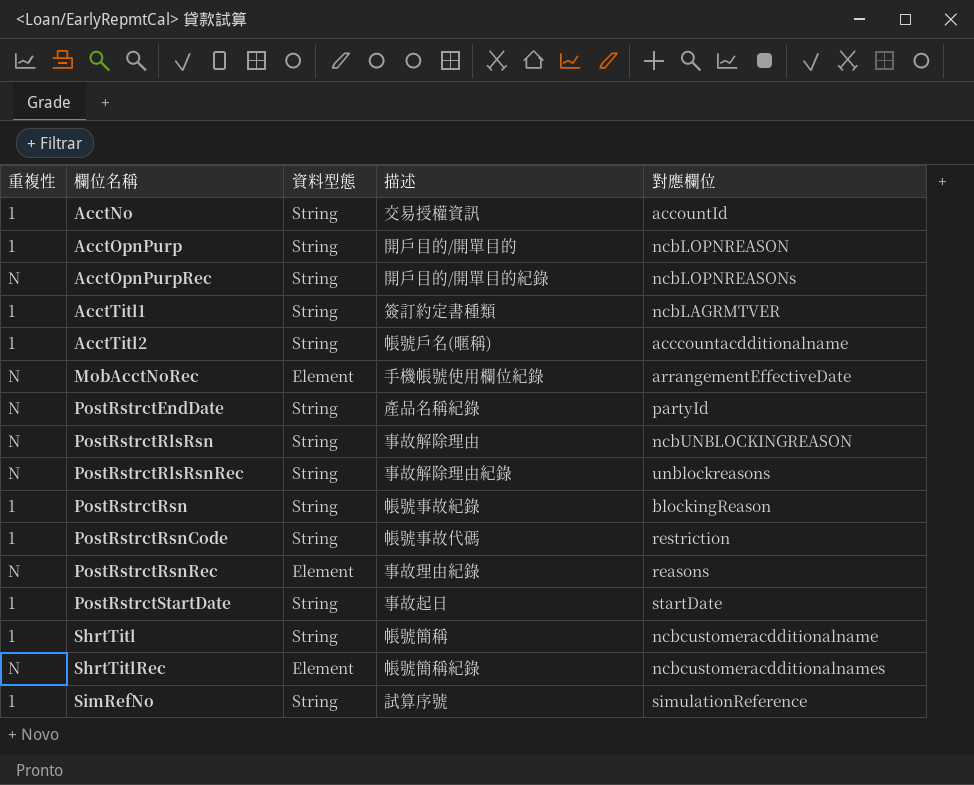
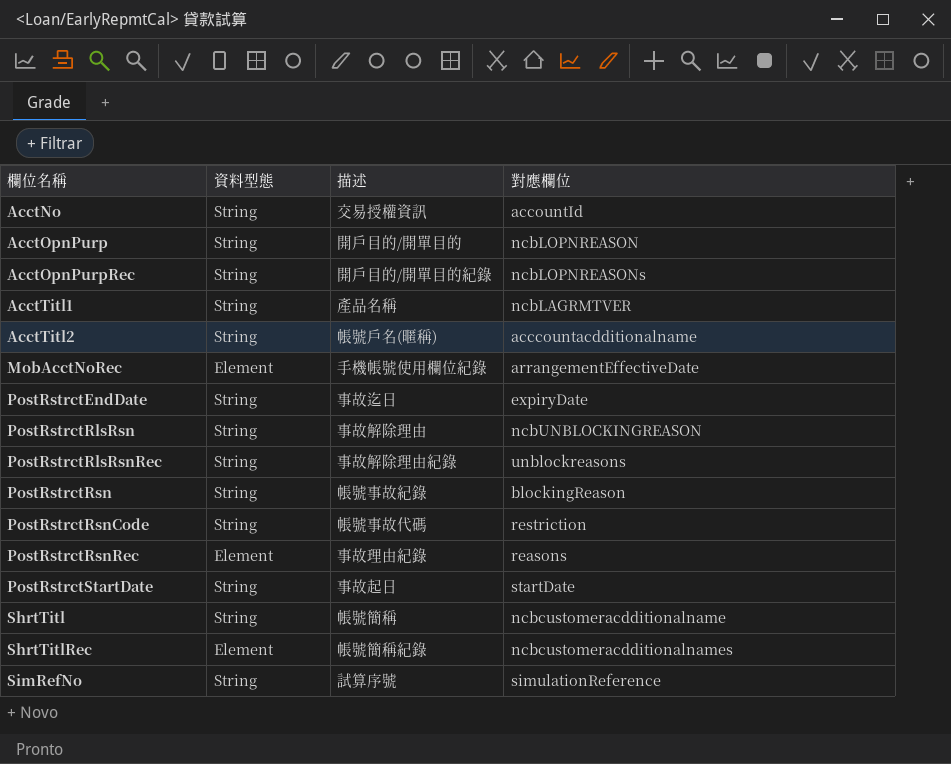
column 重複性 | position: 1 -> none
AcctTitl1 | 描述: 簽訂約定書種類 -> 產品名稱
PostRstrctEndDate | 描述: 產品名稱紀錄 -> 事故迄日
PostRstrctEndDate | 對應欄位: partyId -> expiryDate

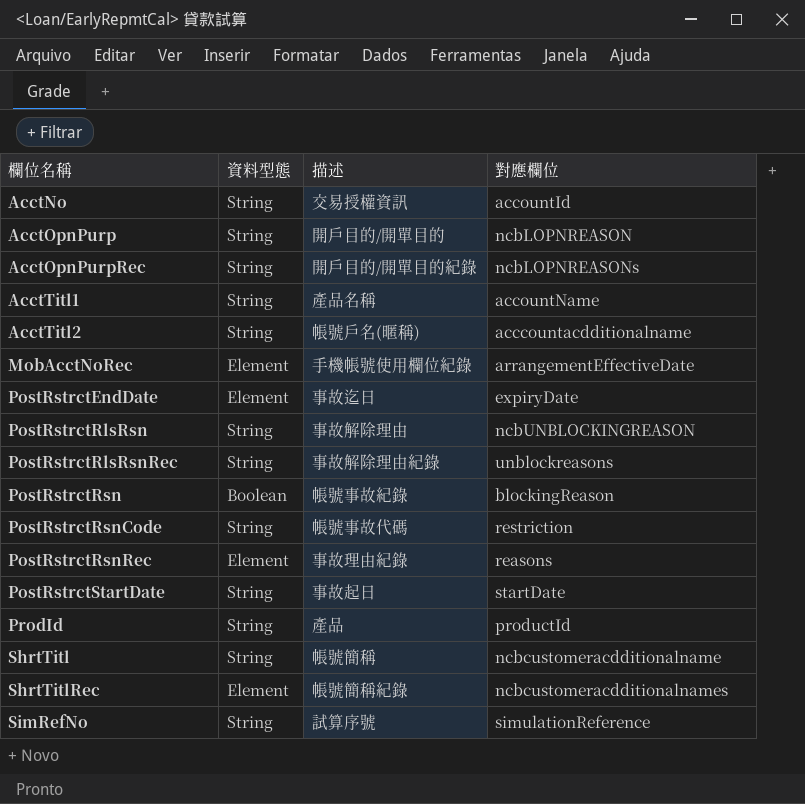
AcctTitl1 | 對應欄位: ncbLAGRMTVER -> accountName
PostRstrctEndDate | 資料型態: String -> Element
PostRstrctRsn | 資料型態: String -> Boolean
row ProdId: none -> String | 產品 | productId

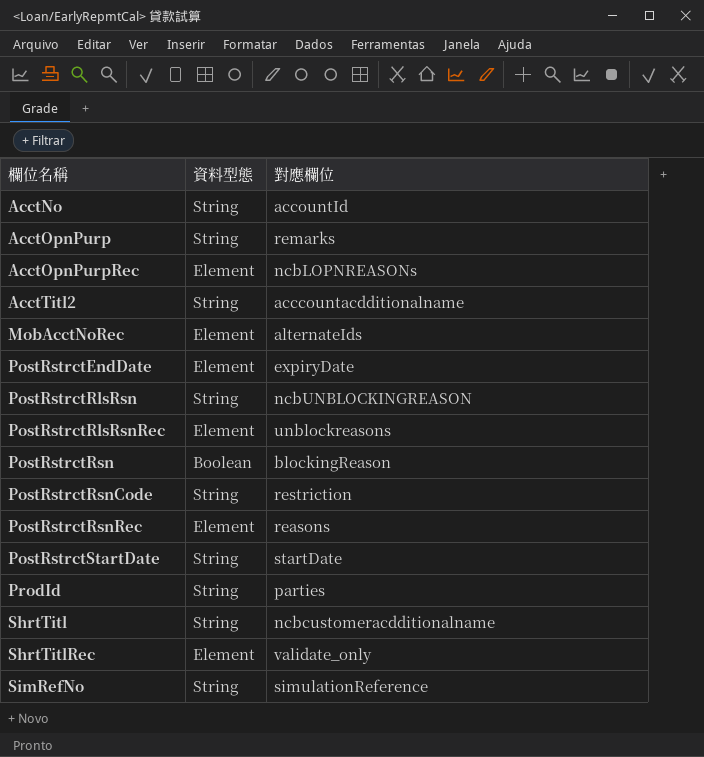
column 描述 | position: 3 -> none
row AcctTitl1: String | 產品名稱 | accountName -> none
AcctOpnPurp | 對應欄位: ncbLOPNREASON -> remarks
AcctOpnPurpRec | 資料型態: String -> Element
MobAcctNoRec | 對應欄位: arrangementEffectiveDate -> alternateIds
PostRstrctRlsRsnRec | 資料型態: String -> Element
ProdId | 對應欄位: productId -> parties
ShrtTitlRec | 對應欄位: ncbcustomeracdditionalnames -> validate_only

